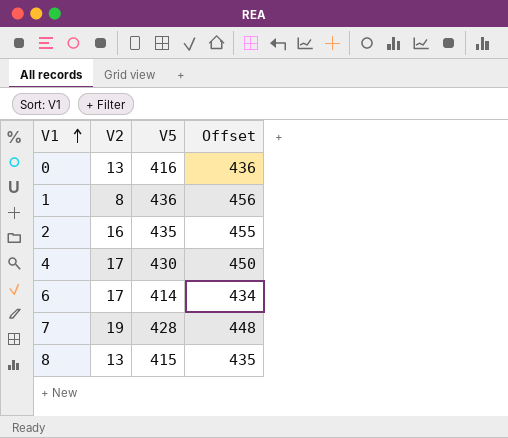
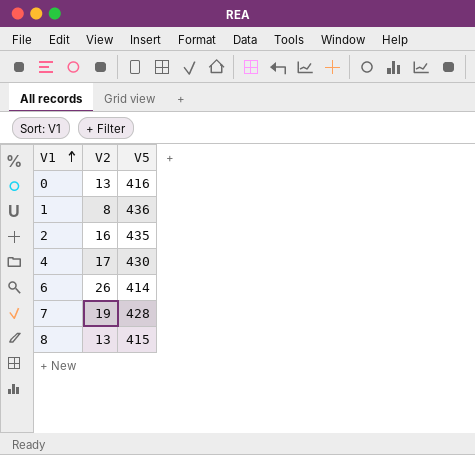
column Offset | formula: [V5] + 20 -> none
6 | V2: 17 -> 26

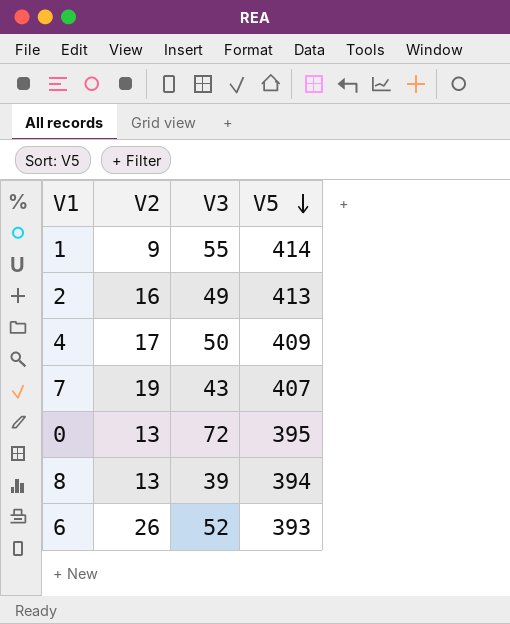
row order: V1 ascending -> V5 descending
column V3 | position: none -> 3
1 | V2: 8 -> 9
1 | V5: 436 -> 414
2 | V5: 435 -> 413
4 | V5: 430 -> 409
7 | V5: 428 -> 407
0 | V5: 416 -> 395
8 | V5: 415 -> 394
6 | V5: 414 -> 393

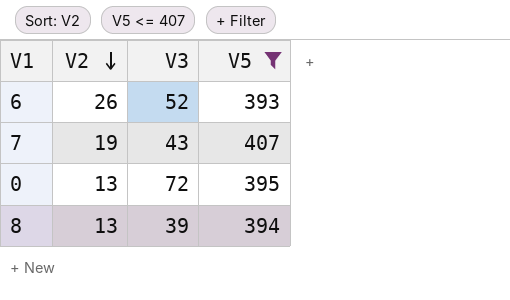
filter: none -> V5 <= 407
row order: V5 descending -> V2 descending

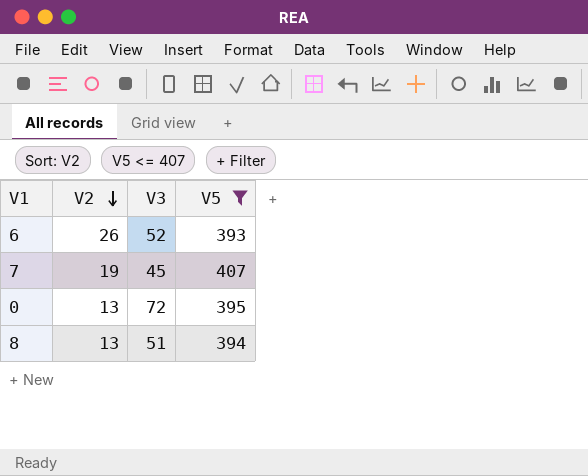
7 | V3: 43 -> 45
8 | V3: 39 -> 51

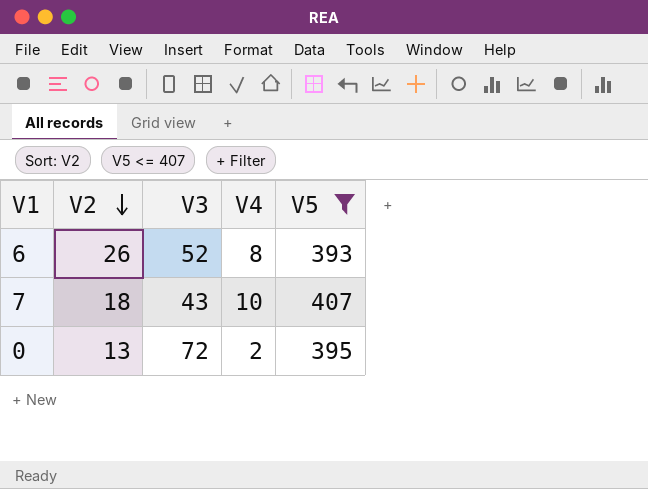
column V4 | position: none -> 4
row 8: 13 | 51 | 394 -> none
7 | V2: 19 -> 18
7 | V3: 45 -> 43

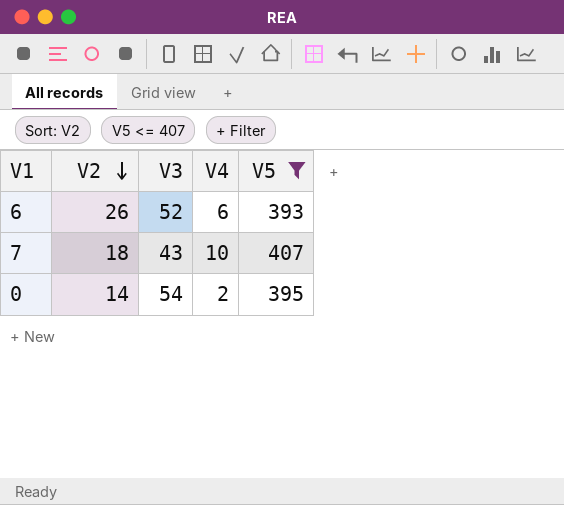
6 | V4: 8 -> 6
0 | V2: 13 -> 14
0 | V3: 72 -> 54

